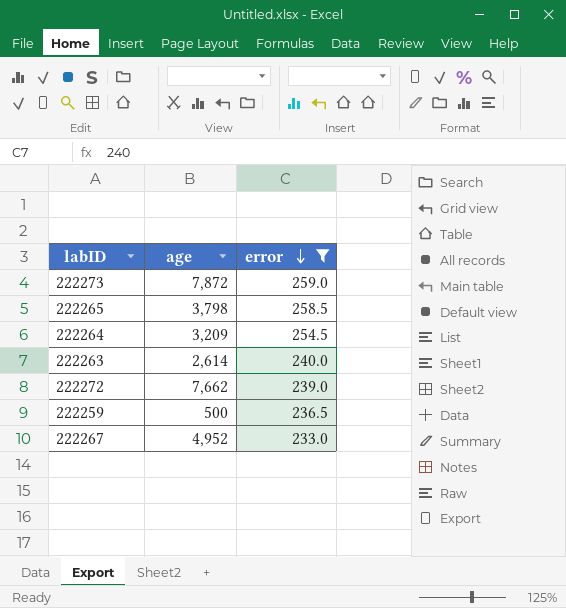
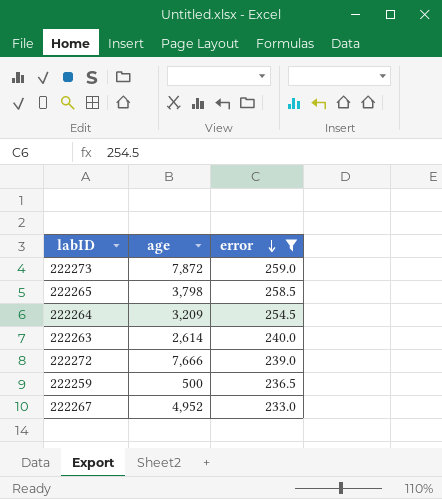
222272 | age: 7,662 -> 7,666

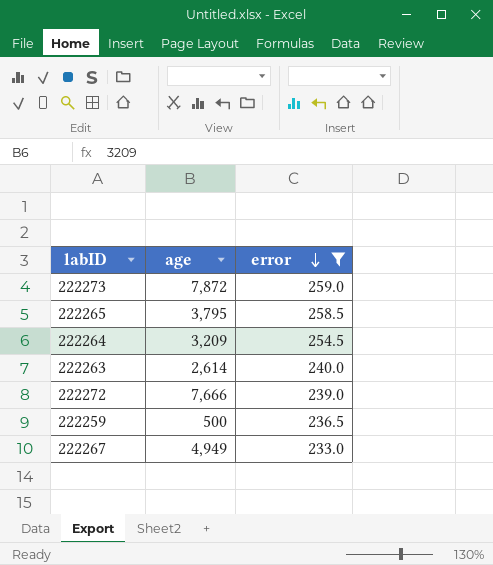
222265 | age: 3,798 -> 3,795
222267 | age: 4,952 -> 4,949

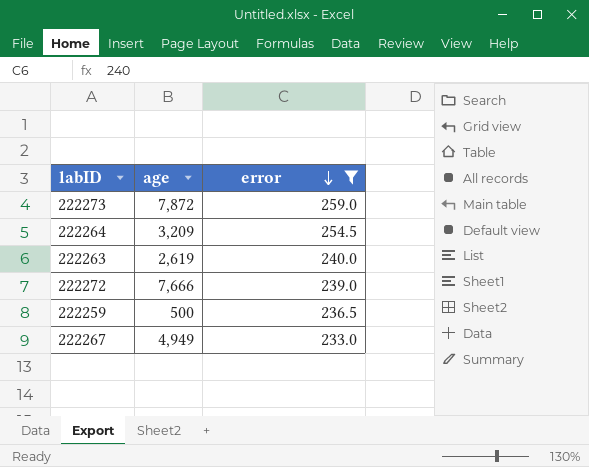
row 222265: 3,795 | 258.5 -> none
222263 | age: 2,614 -> 2,619

